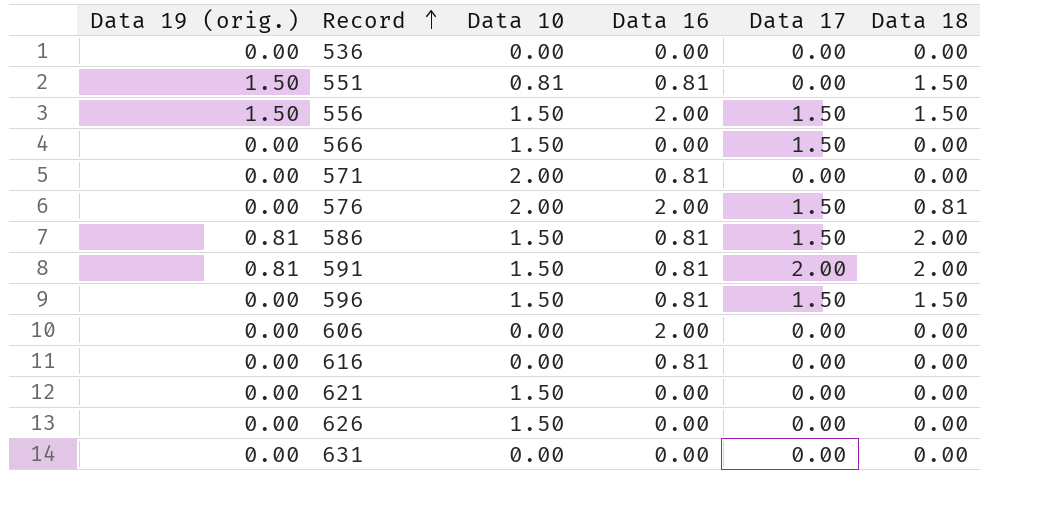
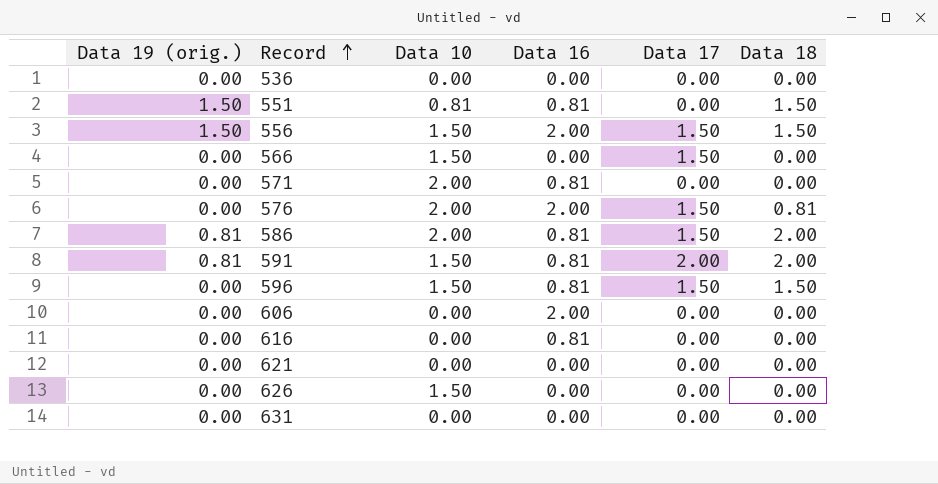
586 | Data 10: 1.50 -> 2.00
621 | Data 10: 1.50 -> 0.00

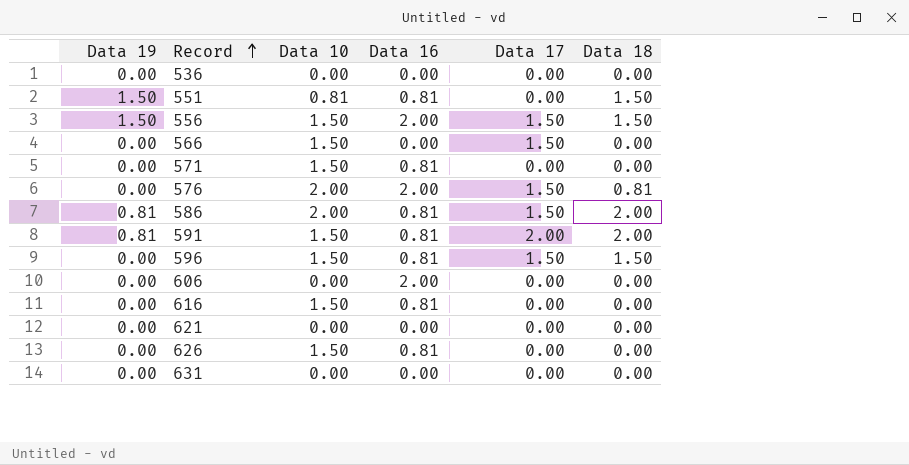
column name: Data 19 (orig.) -> Data 19
571 | Data 10: 2.00 -> 1.50
616 | Data 10: 0.00 -> 1.50
626 | Data 16: 0.00 -> 0.81

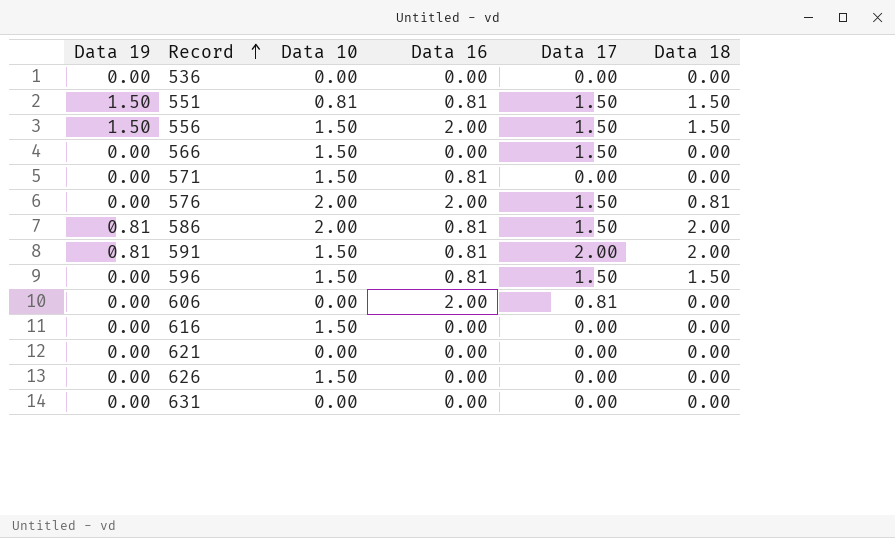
551 | Data 17: 0.00 -> 1.50
606 | Data 17: 0.00 -> 0.81
616 | Data 16: 0.81 -> 0.00
626 | Data 16: 0.81 -> 0.00

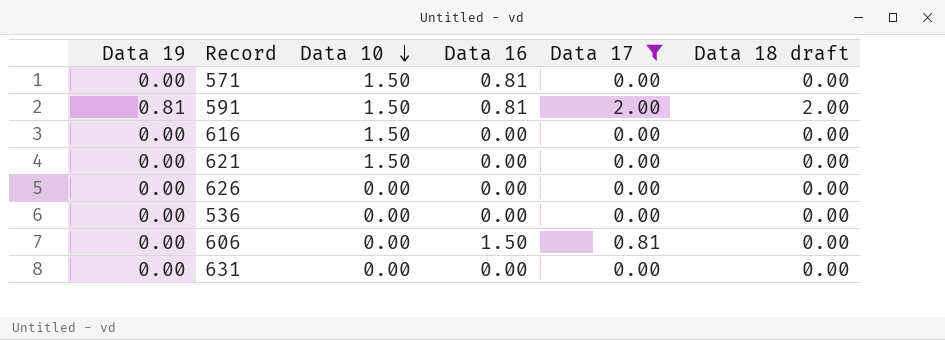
filter: none -> Data 17 != 1.50
row order: Record ascending -> Data 10 descending
column name: Data 18 -> Data 18 draft
621 | Data 10: 0.00 -> 1.50
626 | Data 10: 1.50 -> 0.00
606 | Data 16: 2.00 -> 1.50

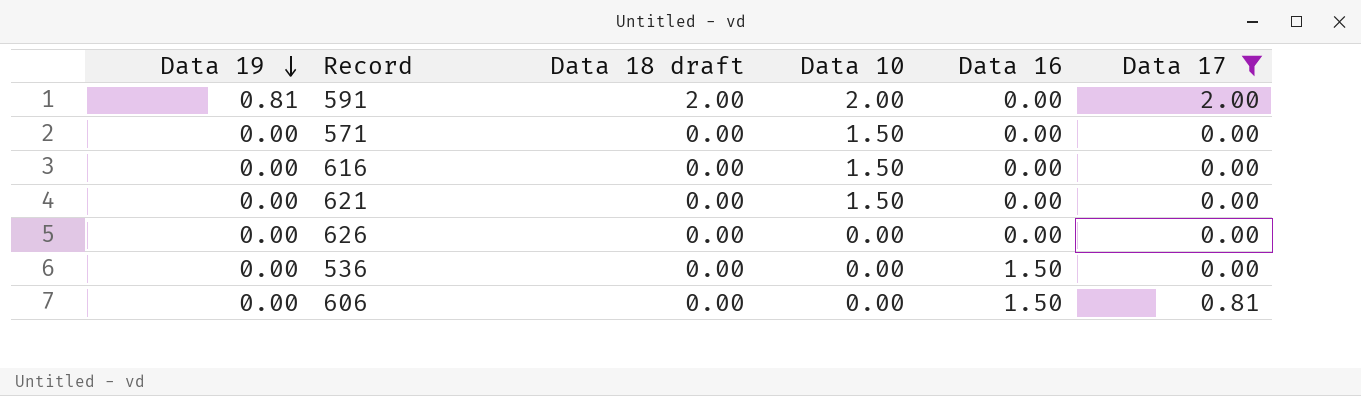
row order: Data 10 descending -> Data 19 descending
column Data 18 draft | position: 6 -> 3
row 631: 0.00 | 0.00 | 0.00 | 0.00 | 0.00 -> none
591 | Data 10: 1.50 -> 2.00
591 | Data 16: 0.81 -> 0.00
571 | Data 16: 0.81 -> 0.00
536 | Data 16: 0.00 -> 1.50

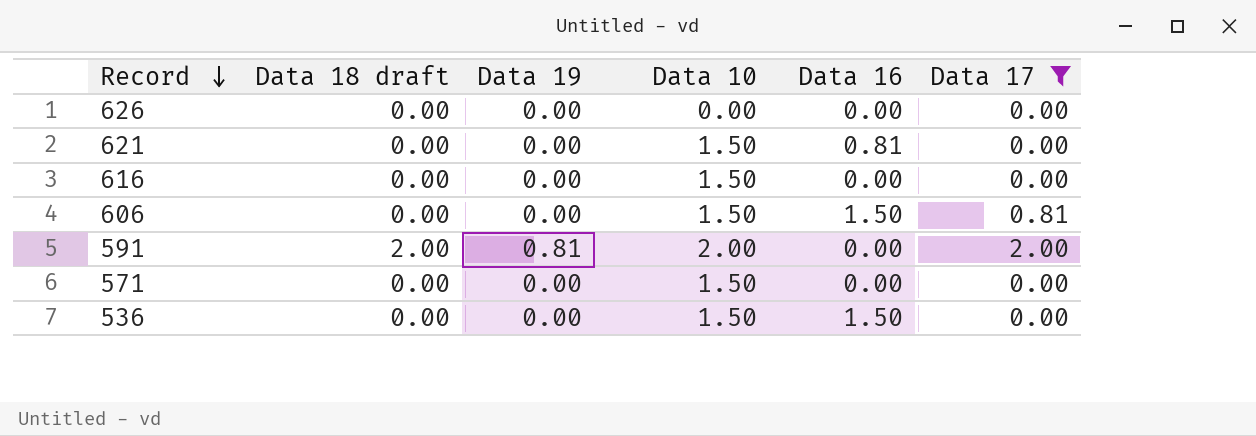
row order: Data 19 descending -> Record descending
column Data 19 | position: 1 -> 3
621 | Data 16: 0.00 -> 0.81
606 | Data 10: 0.00 -> 1.50
536 | Data 10: 0.00 -> 1.50

